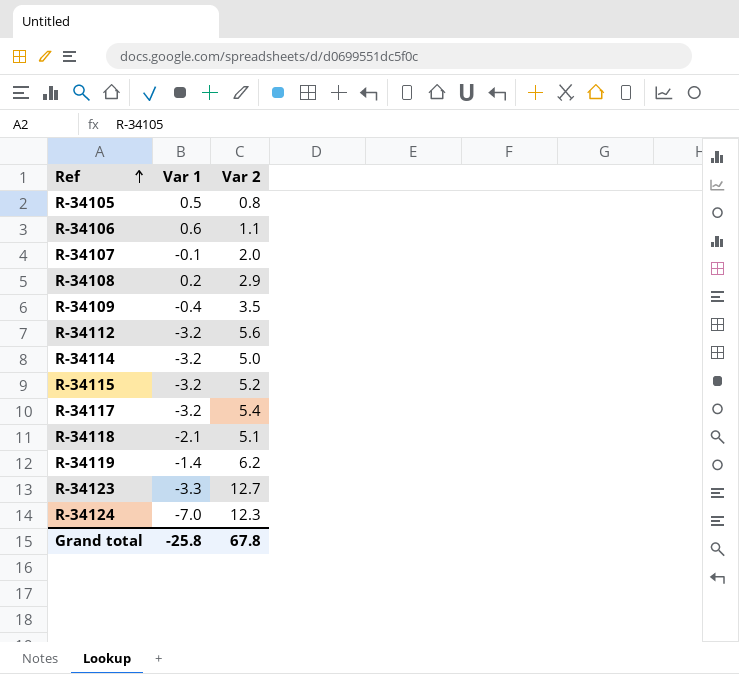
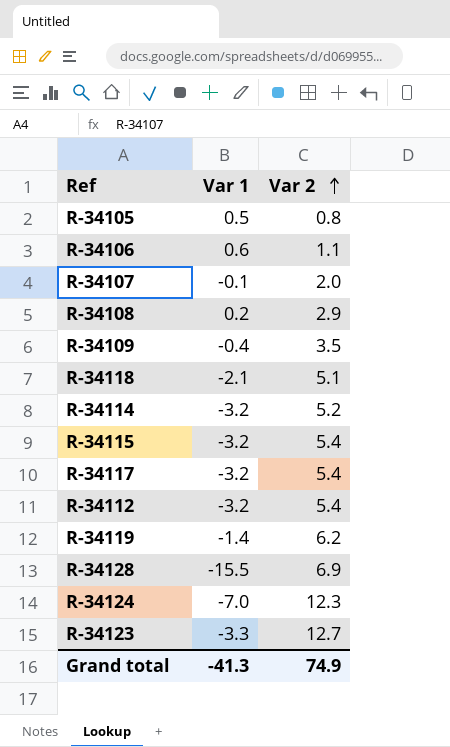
row order: Ref ascending -> Var 2 ascending
R-34114 | Var 2: 5.0 -> 5.2
R-34115 | Var 2: 5.2 -> 5.4
R-34112 | Var 2: 5.6 -> 5.4
row R-34128: none -> -15.5 | 6.9
Grand total | Var 1: -25.8 -> -41.3
Grand total | Var 2: 67.8 -> 74.9

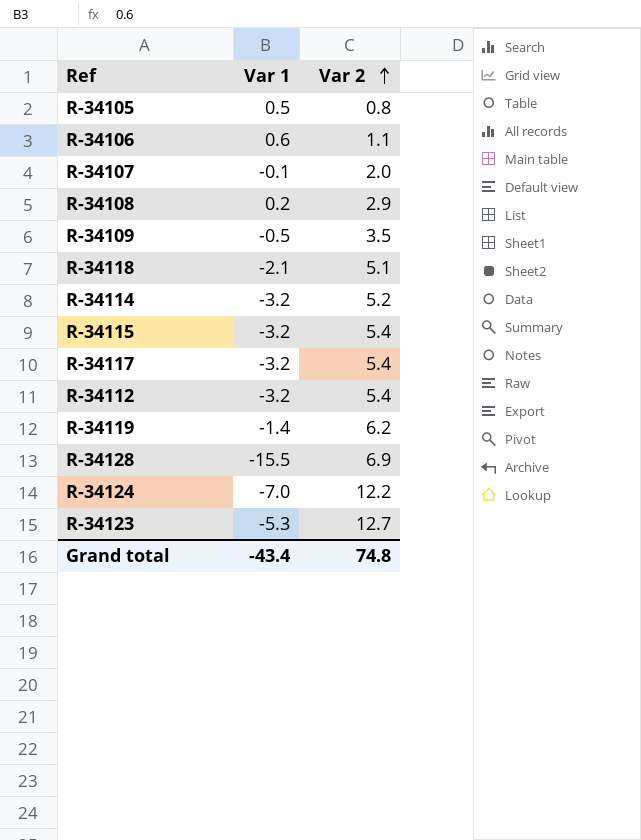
R-34109 | Var 1: -0.4 -> -0.5
R-34124 | Var 2: 12.3 -> 12.2
R-34123 | Var 1: -3.3 -> -5.3
Grand total | Var 1: -41.3 -> -43.4
Grand total | Var 2: 74.9 -> 74.8

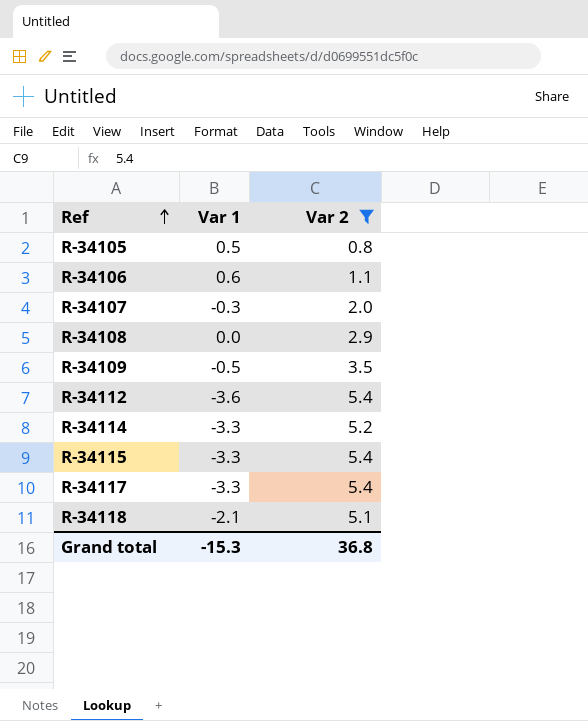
filter: none -> Var 2 <= 5.4
row order: Var 2 ascending -> Ref ascending
R-34107 | Var 1: -0.1 -> -0.3
R-34108 | Var 1: 0.2 -> 0.0
R-34112 | Var 1: -3.2 -> -3.6
R-34114 | Var 1: -3.2 -> -3.3
R-34115 | Var 1: -3.2 -> -3.3
R-34117 | Var 1: -3.2 -> -3.3
Grand total | Var 1: -43.4 -> -15.3
Grand total | Var 2: 74.8 -> 36.8

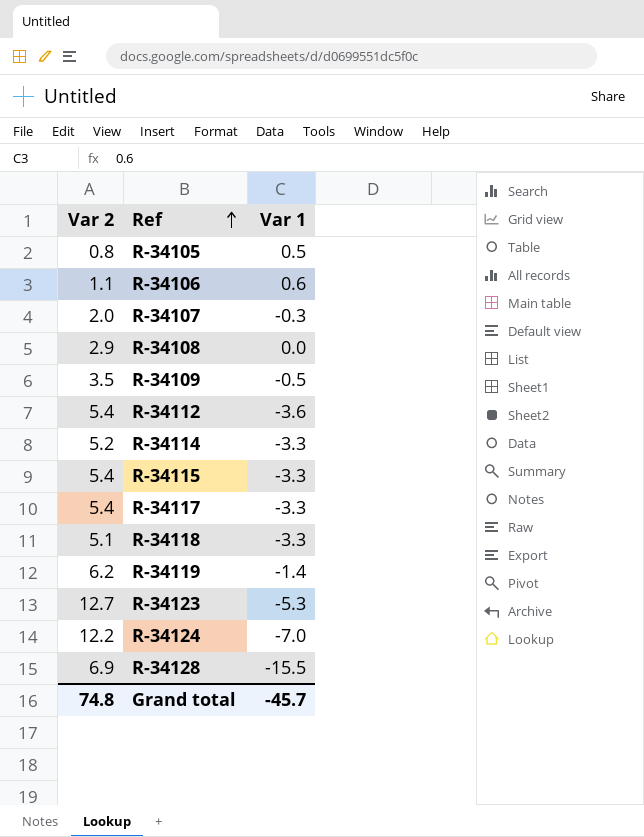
filter: Var 2 <= 5.4 -> none
column Var 2 | position: 3 -> 1
R-34118 | Var 1: -2.1 -> -3.3
Grand total | Var 2: 36.8 -> 74.8
Grand total | Var 1: -15.3 -> -45.7

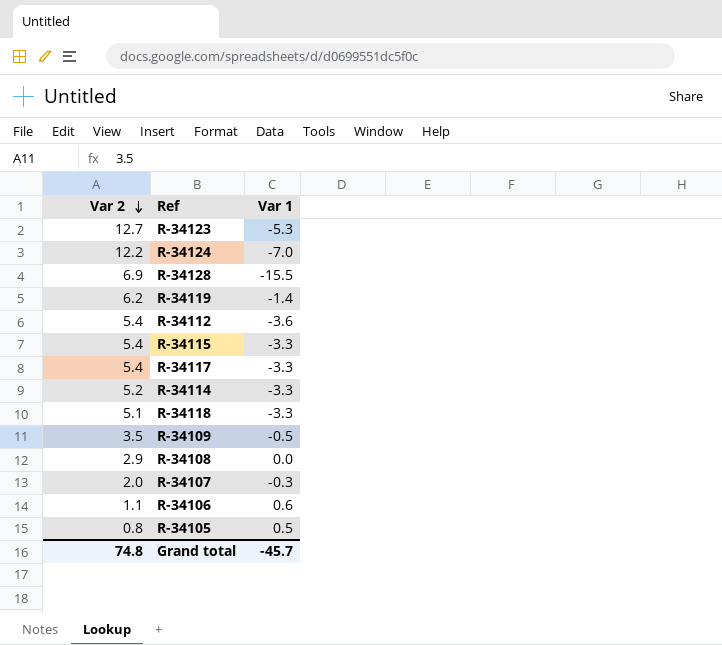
row order: Ref ascending -> Var 2 descending

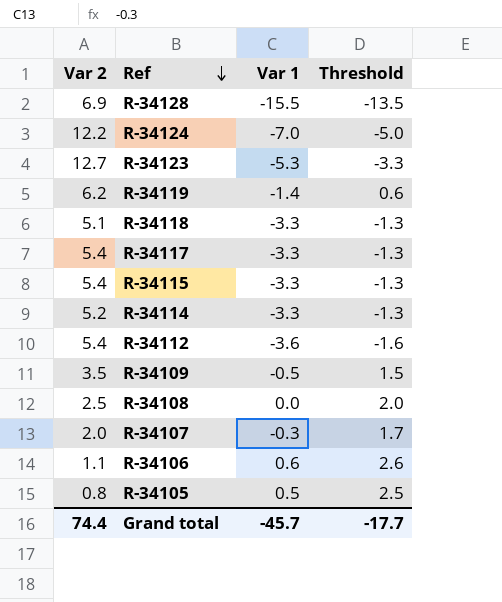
row order: Var 2 descending -> Ref descending
column Threshold | formula: none -> [Var 1] + 2
R-34108 | Var 2: 2.9 -> 2.5
Grand total | Var 2: 74.8 -> 74.4

